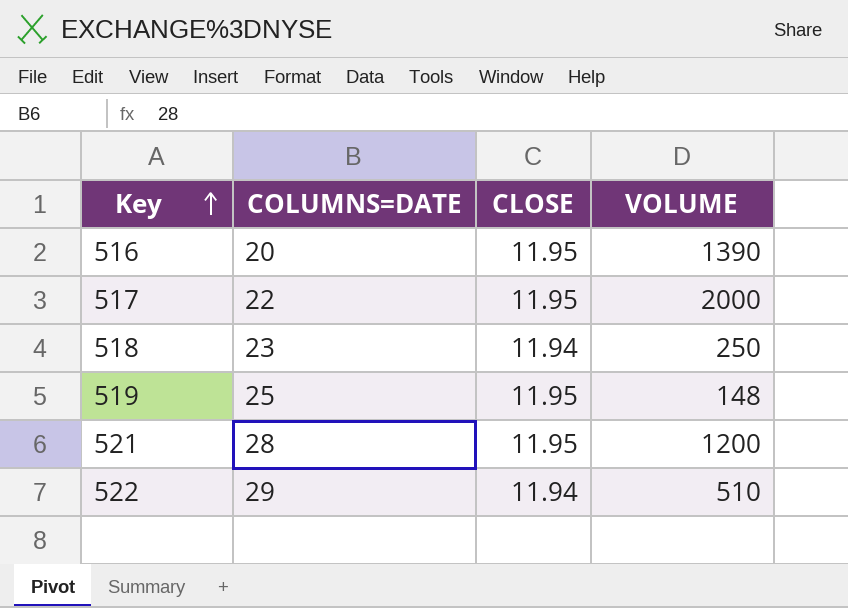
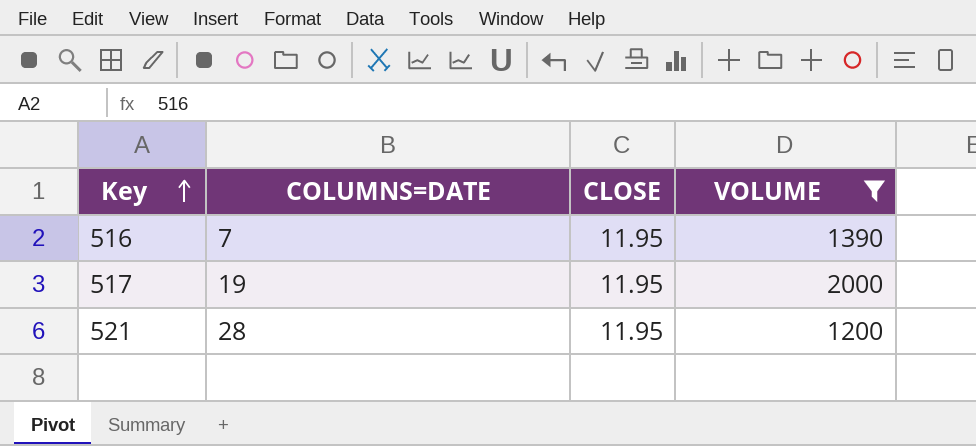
filter: none -> VOLUME >= 1200
516 | COLUMNS=DATE: 20 -> 7
517 | COLUMNS=DATE: 22 -> 19

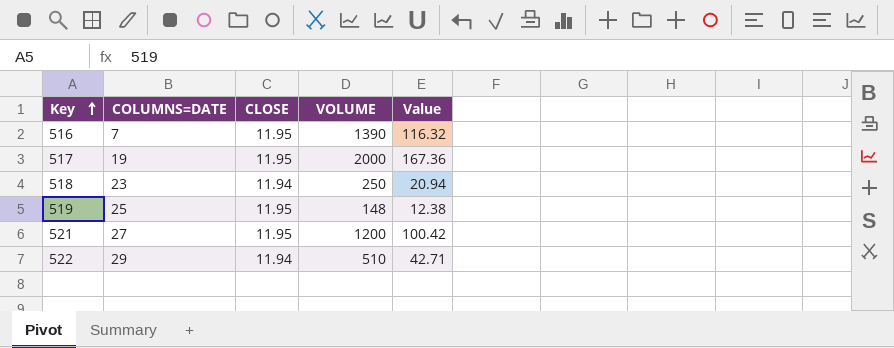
filter: VOLUME >= 1200 -> none
column Value | formula: none -> [VOLUME] / [CLOSE]
521 | COLUMNS=DATE: 28 -> 27

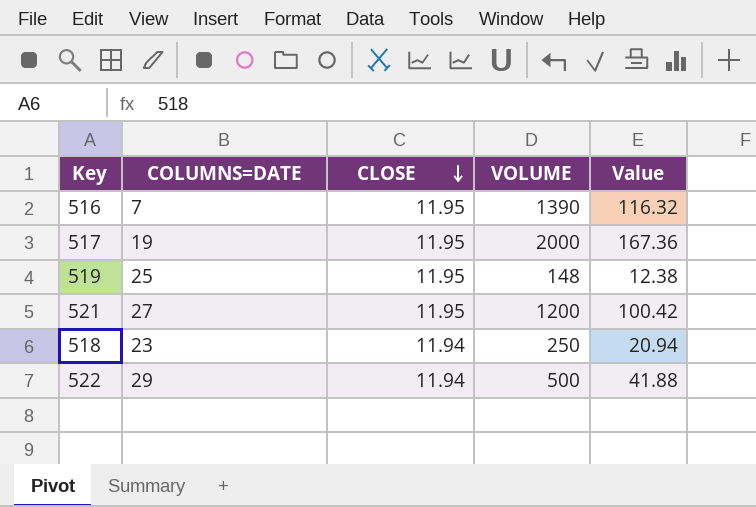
row order: Key ascending -> CLOSE descending
522 | VOLUME: 510 -> 500
522 | Value: 42.71 -> 41.88

